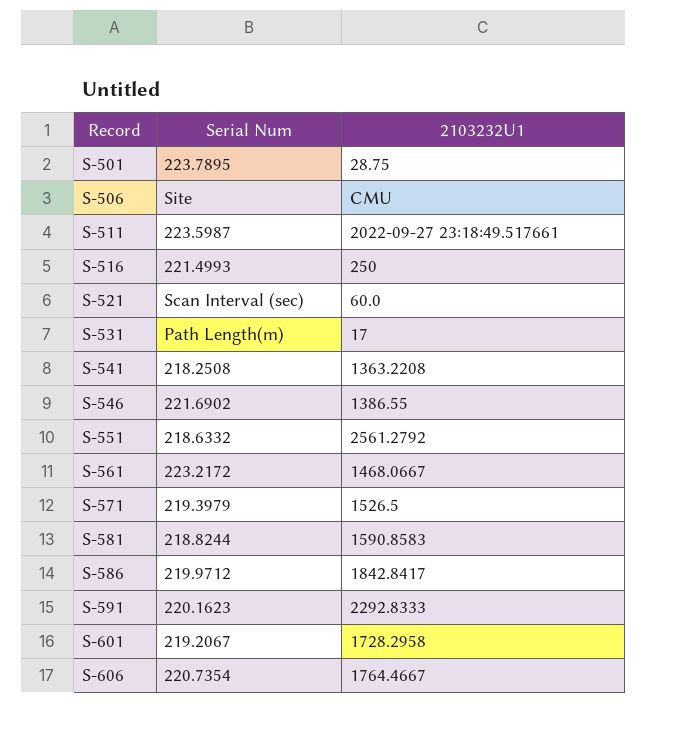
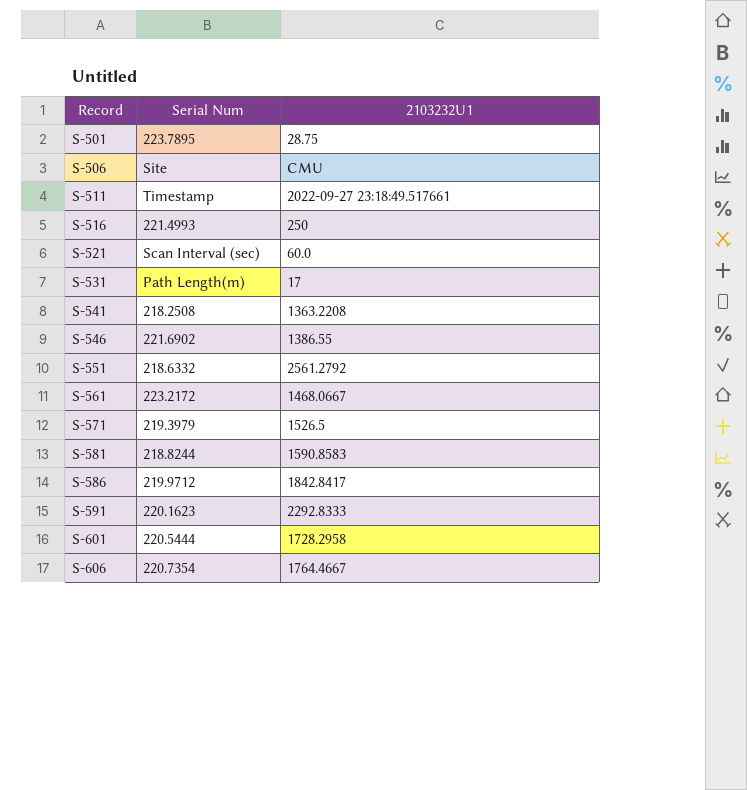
S-511 | Serial Num: 223.5987 -> Timestamp
S-601 | Serial Num: 219.2067 -> 220.5444

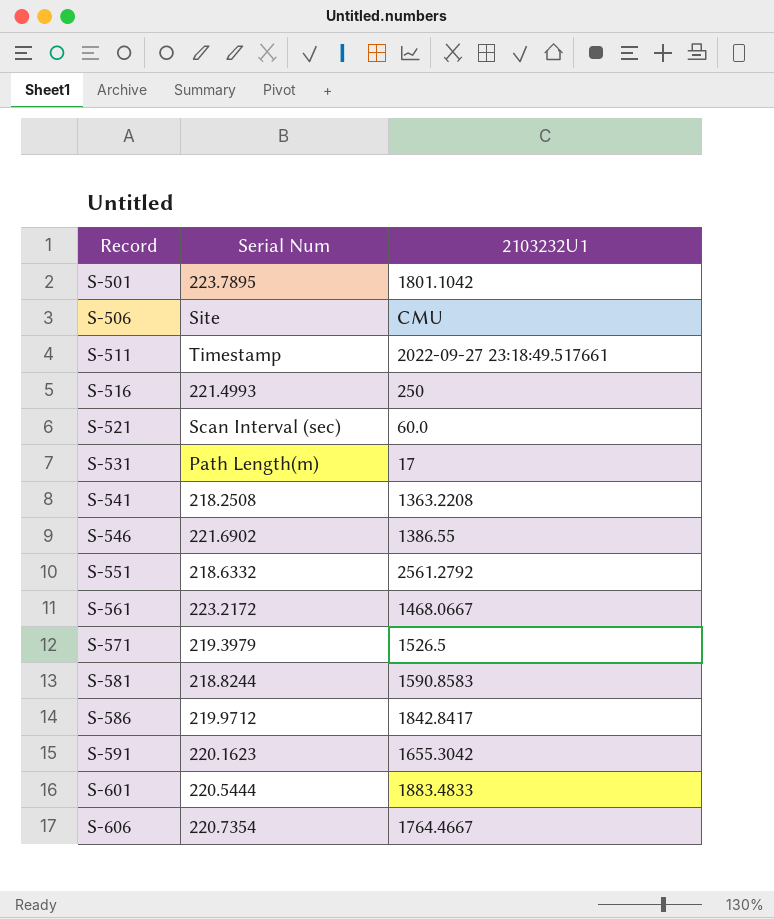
S-501 | 2103232U1: 28.75 -> 1801.1042
S-591 | 2103232U1: 2292.8333 -> 1655.3042
S-601 | 2103232U1: 1728.2958 -> 1883.4833

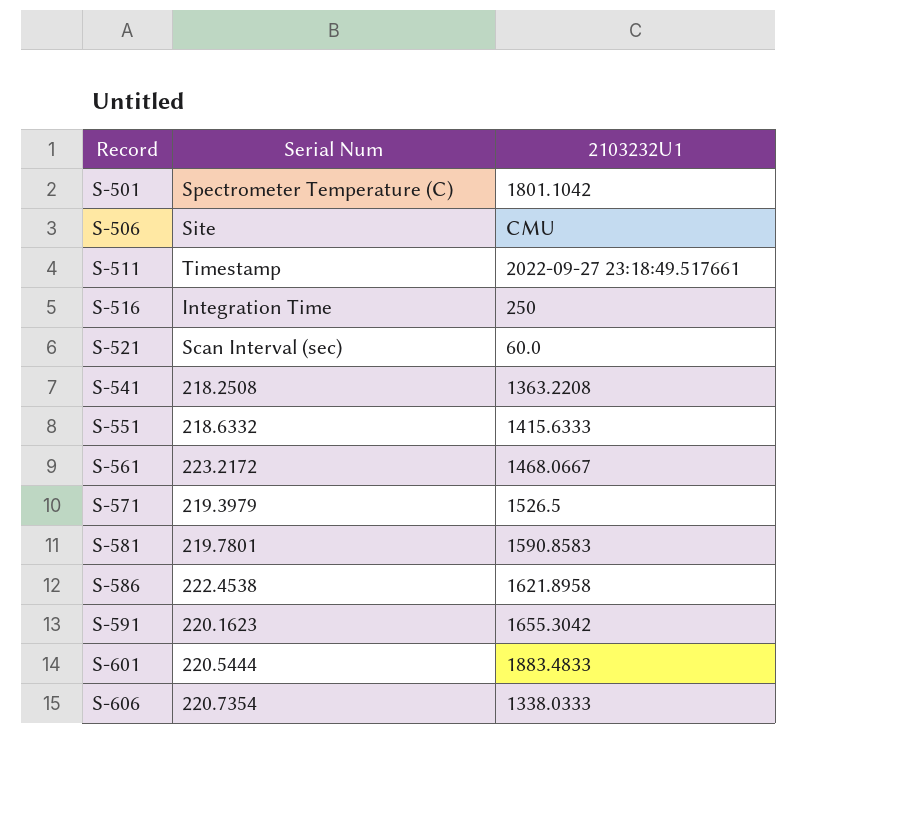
row S-531: Path Length(m) | 17 -> none
row S-546: 221.6902 | 1386.55 -> none
S-501 | Serial Num: 223.7895 -> Spectrometer Temperature (C)
S-516 | Serial Num: 221.4993 -> Integration Time
S-551 | 2103232U1: 2561.2792 -> 1415.6333
S-581 | Serial Num: 218.8244 -> 219.7801
S-586 | Serial Num: 219.9712 -> 222.4538
S-586 | 2103232U1: 1842.8417 -> 1621.8958
S-606 | 2103232U1: 1764.4667 -> 1338.0333

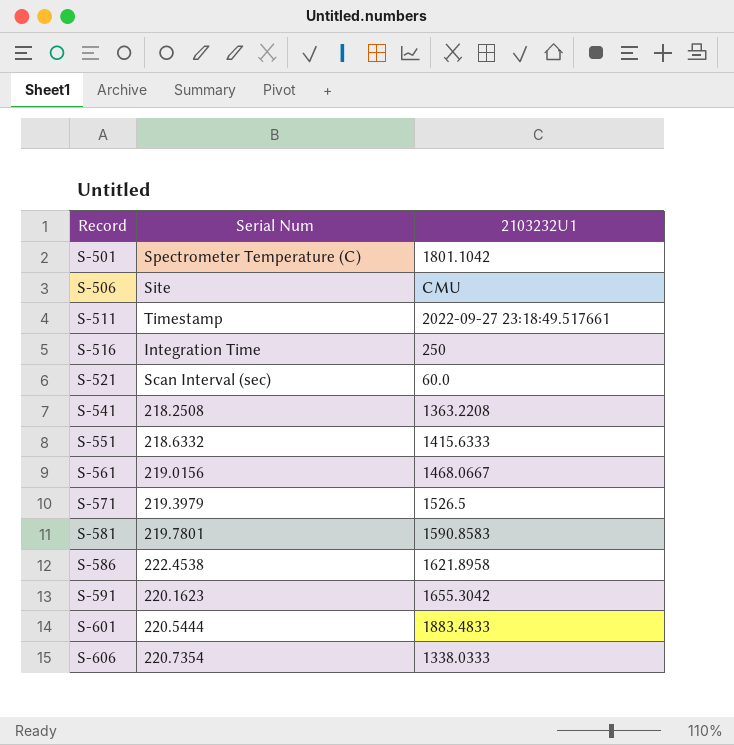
S-561 | Serial Num: 223.2172 -> 219.0156

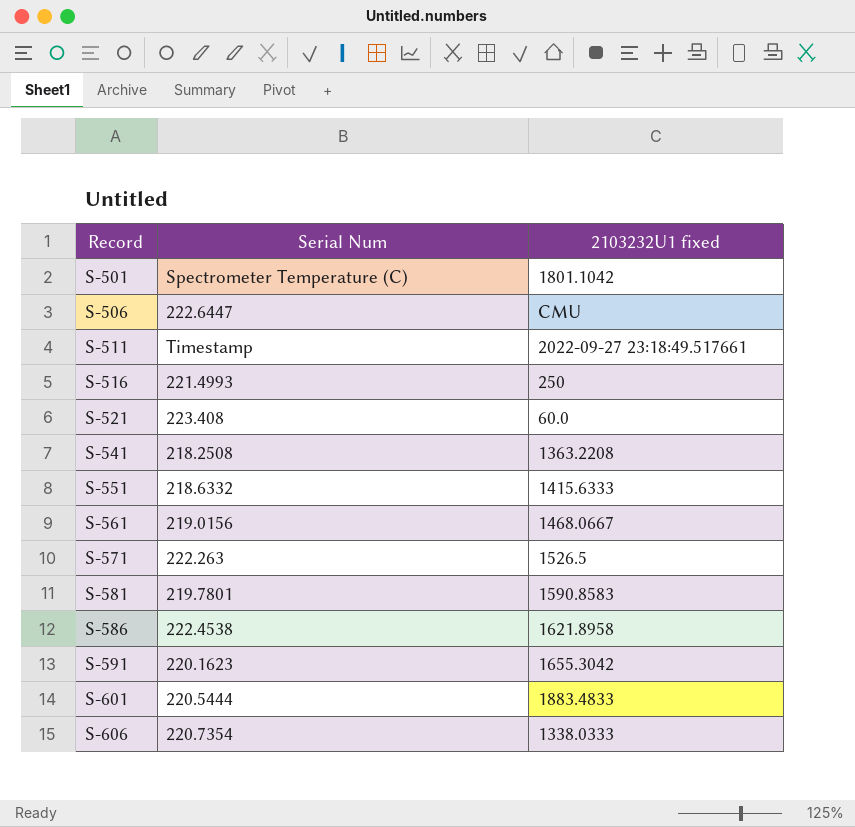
column name: 2103232U1 -> 2103232U1 fixed
S-506 | Serial Num: Site -> 222.6447
S-516 | Serial Num: Integration Time -> 221.4993
S-521 | Serial Num: Scan Interval (sec) -> 223.408
S-571 | Serial Num: 219.3979 -> 222.263

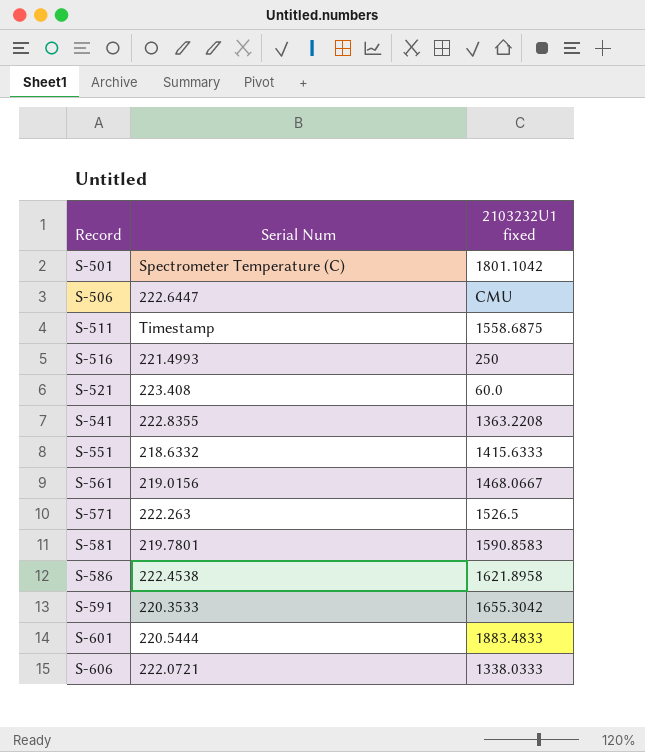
S-511 | 2103232U1 fixed: 2022-09-27 23:18:49.517661 -> 1558.6875
S-541 | Serial Num: 218.2508 -> 222.8355
S-591 | Serial Num: 220.1623 -> 220.3533
S-606 | Serial Num: 220.7354 -> 222.0721

